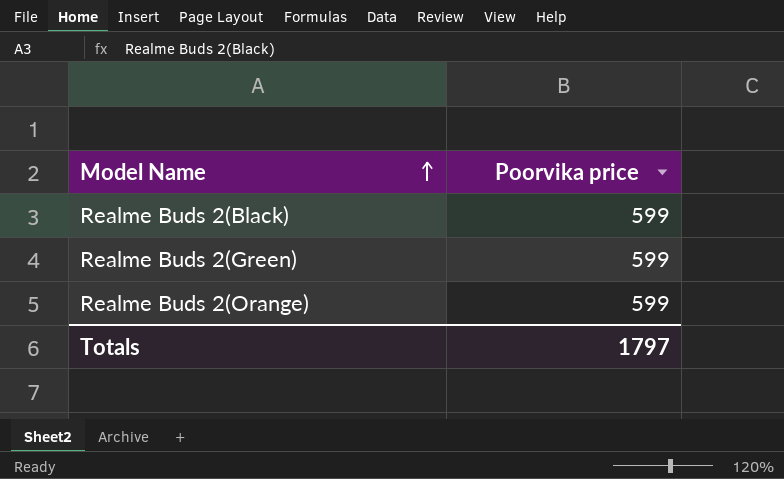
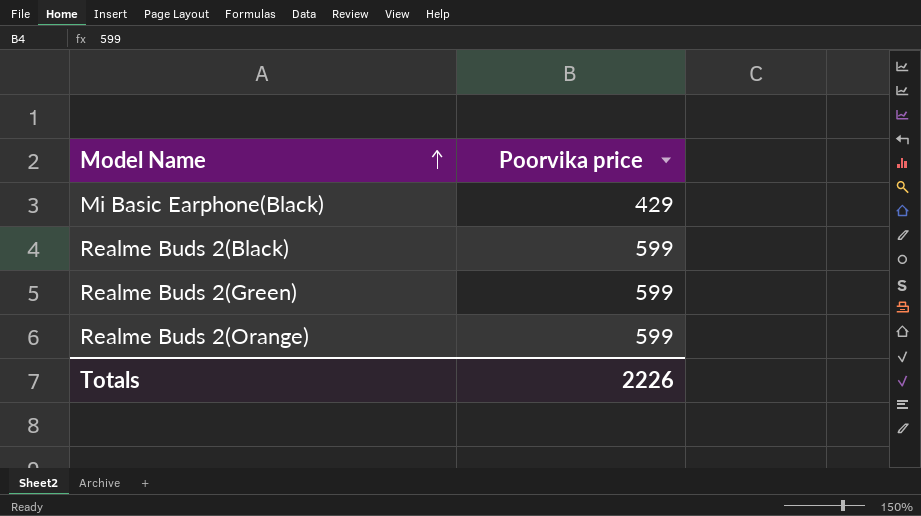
row Mi Basic Earphone(Black): none -> 429
Totals | Poorvika price: 1797 -> 2226

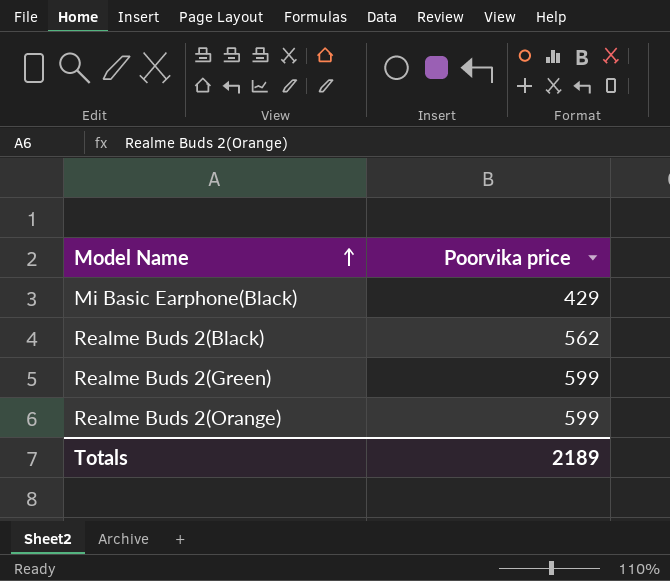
Realme Buds 2(Black) | Poorvika price: 599 -> 562
Totals | Poorvika price: 2226 -> 2189

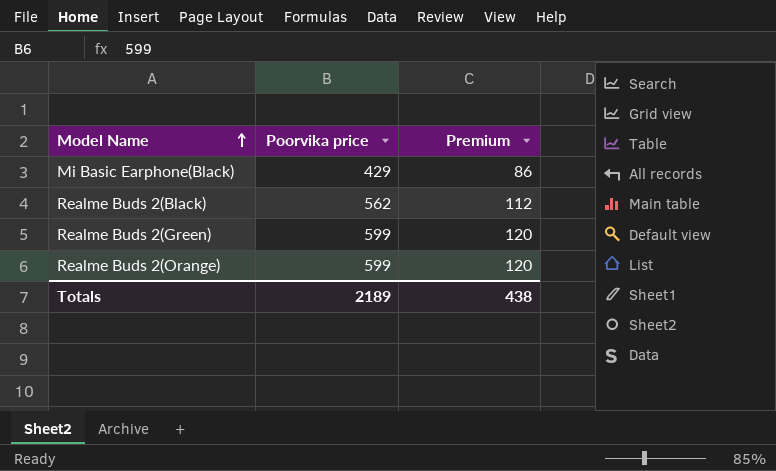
column Premium | formula: none -> [Poorvika price] * 0.2

